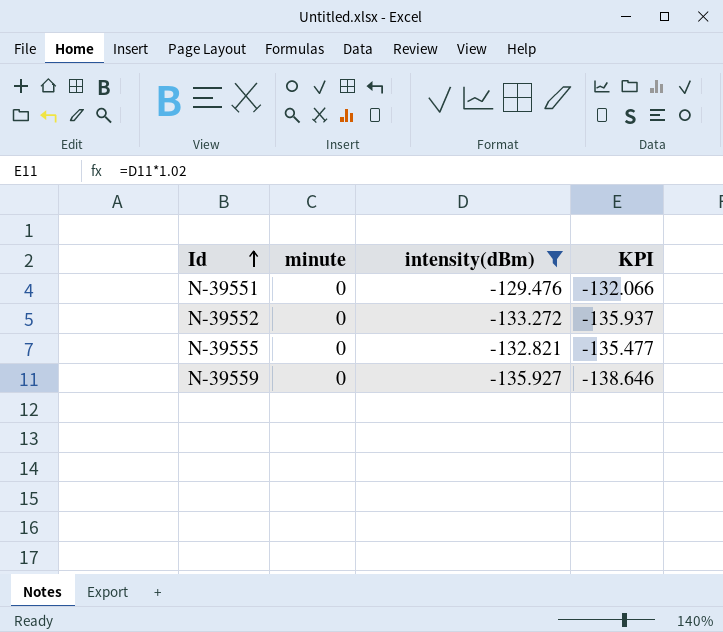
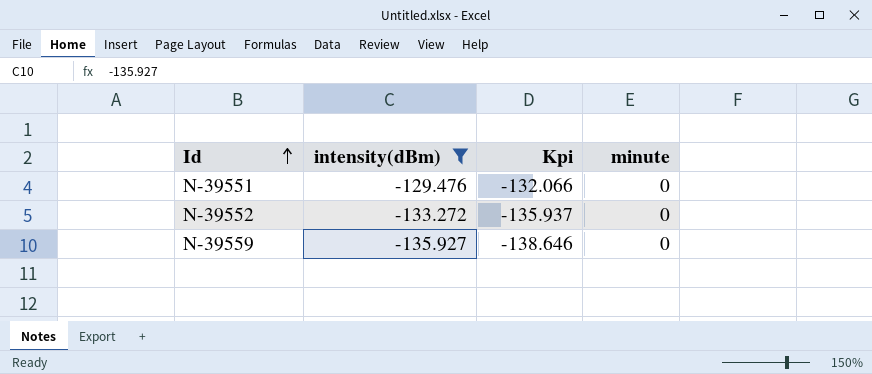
column name: KPI -> Kpi
column minute | position: 2 -> 4
row N-39555: 0 | -132.821 | -135.477 -> none

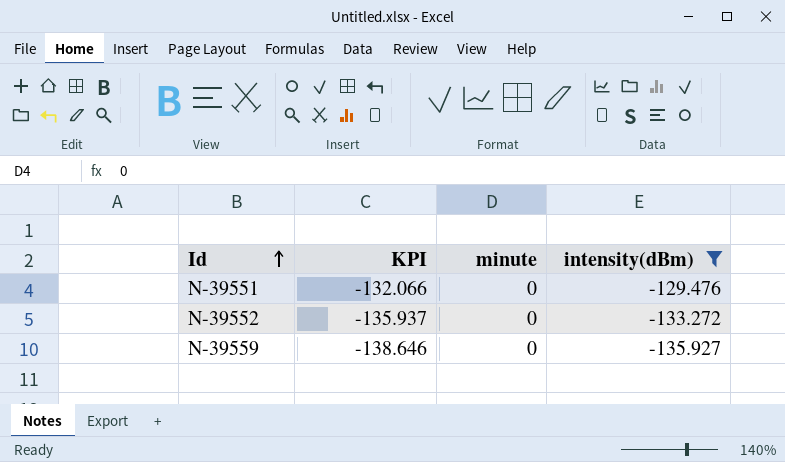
column name: Kpi -> KPI
column intensity(dBm) | position: 2 -> 4

